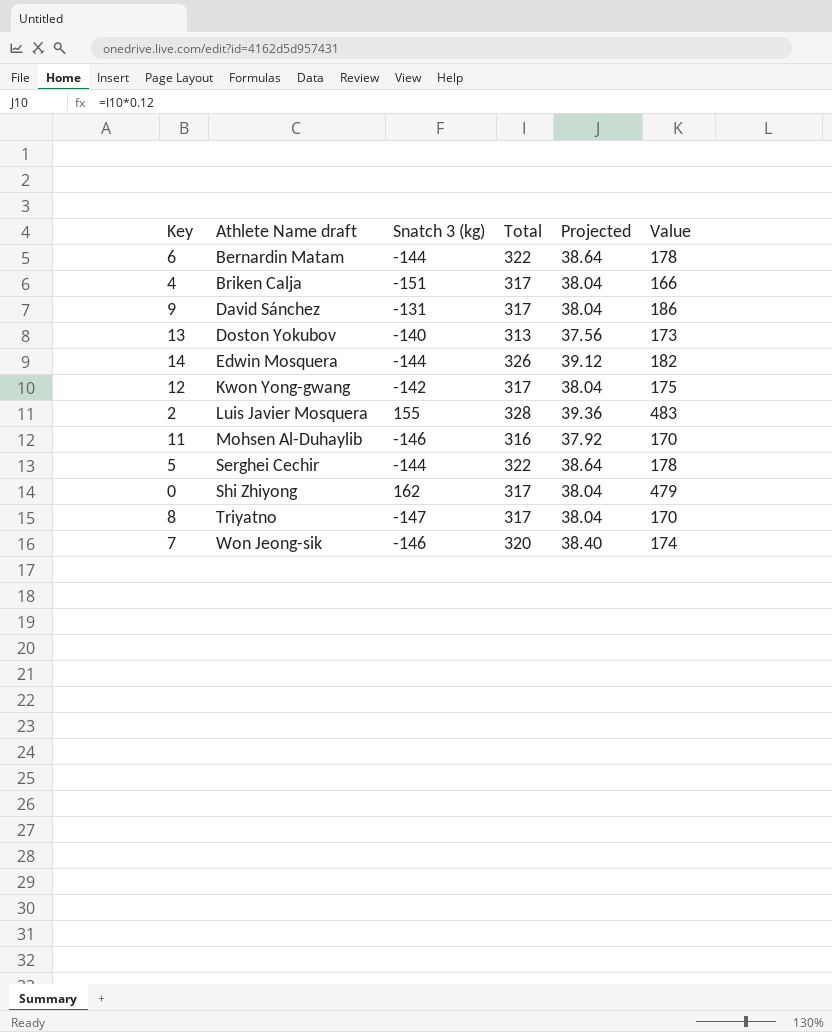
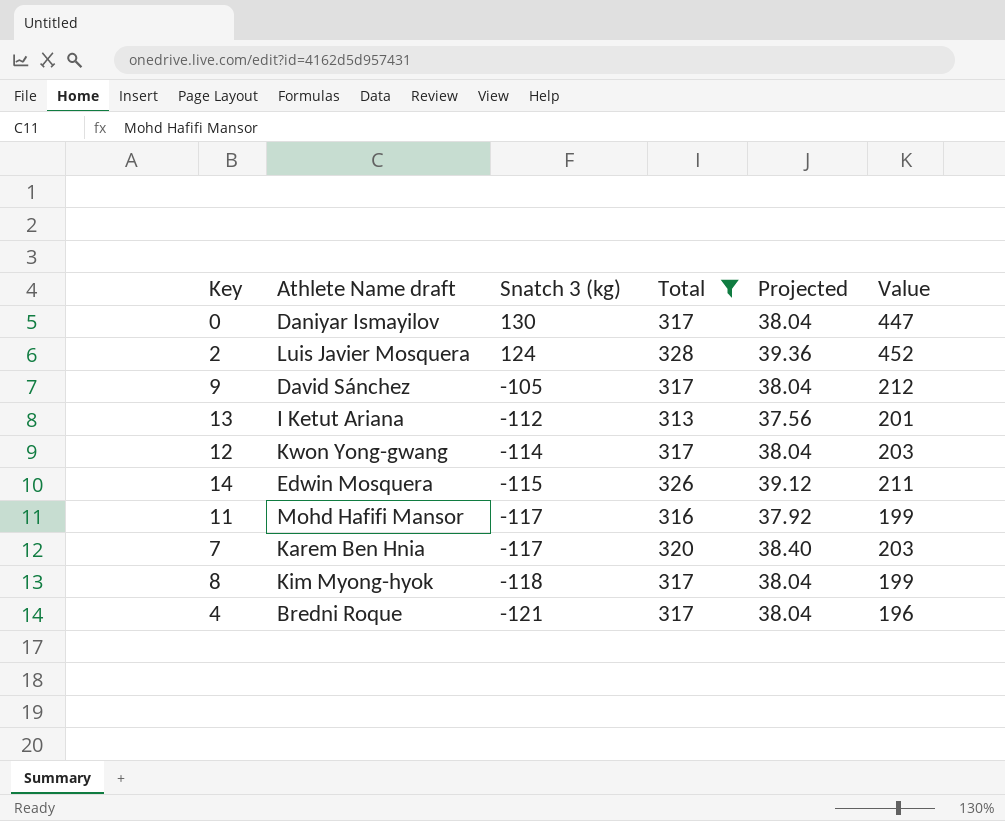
filter: none -> Total != 322
row order: Athlete Name draft ascending -> Snatch 3 (kg) descending
0 | Athlete Name draft: Shi Zhiyong -> Daniyar Ismayilov
0 | Snatch 3 (kg): 162 -> 130
0 | Value: 479 -> 447
2 | Snatch 3 (kg): 155 -> 124
2 | Value: 483 -> 452
9 | Snatch 3 (kg): -131 -> -105
9 | Value: 186 -> 212
13 | Athlete Name draft: Doston Yokubov -> I Ketut Ariana
13 | Snatch 3 (kg): -140 -> -112
13 | Value: 173 -> 201
12 | Snatch 3 (kg): -142 -> -114
12 | Value: 175 -> 203
14 | Snatch 3 (kg): -144 -> -115
14 | Value: 182 -> 211
11 | Athlete Name draft: Mohsen Al-Duhaylib -> Mohd Hafifi Mansor
11 | Snatch 3 (kg): -146 -> -117
11 | Value: 170 -> 199
7 | Athlete Name draft: Won Jeong-sik -> Karem Ben Hnia
7 | Snatch 3 (kg): -146 -> -117
7 | Value: 174 -> 203
8 | Athlete Name draft: Triyatno -> Kim Myong-hyok
8 | Snatch 3 (kg): -147 -> -118
8 | Value: 170 -> 199
4 | Athlete Name draft: Briken Calja -> Bredni Roque
4 | Snatch 3 (kg): -151 -> -121
4 | Value: 166 -> 196

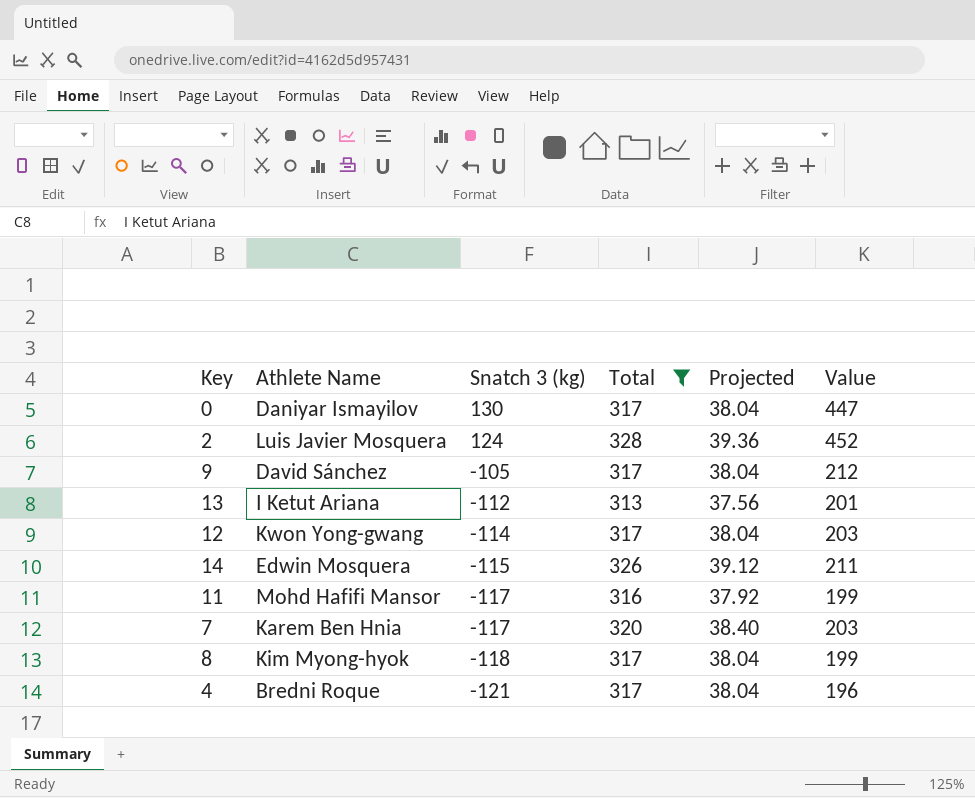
column name: Athlete Name draft -> Athlete Name

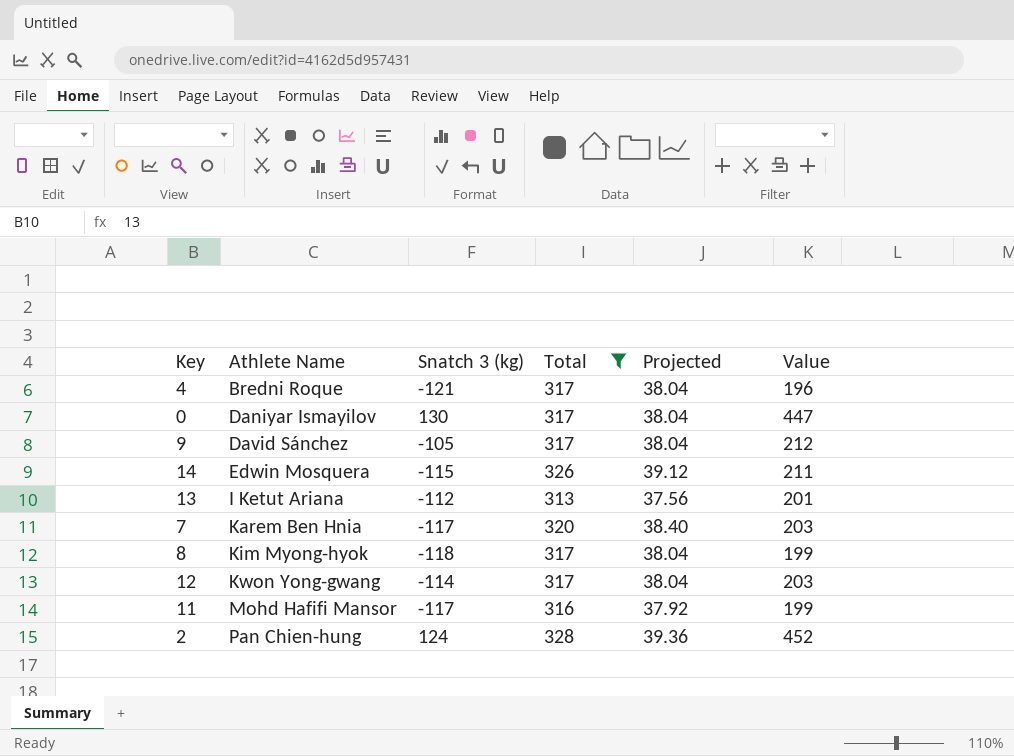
row order: Snatch 3 (kg) descending -> Athlete Name ascending
2 | Athlete Name: Luis Javier Mosquera -> Pan Chien-hung

